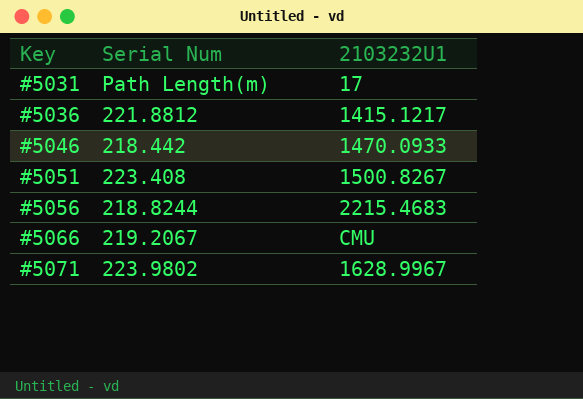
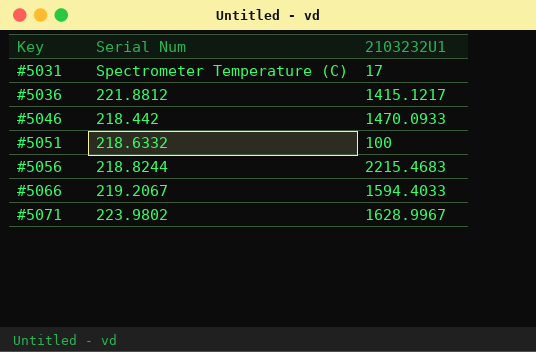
#5031 | Serial Num: Path Length(m) -> Spectrometer Temperature (C)
#5051 | Serial Num: 223.408 -> 218.6332
#5051 | 2103232U1: 1500.8267 -> 100
#5066 | 2103232U1: CMU -> 1594.4033

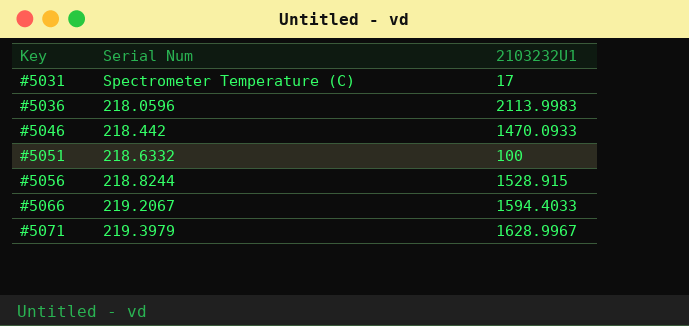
#5036 | Serial Num: 221.8812 -> 218.0596
#5036 | 2103232U1: 1415.1217 -> 2113.9983
#5056 | 2103232U1: 2215.4683 -> 1528.915
#5071 | Serial Num: 223.9802 -> 219.3979

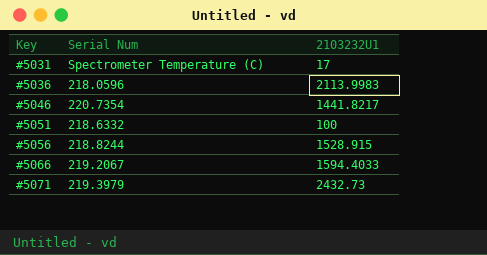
#5046 | Serial Num: 218.442 -> 220.7354
#5046 | 2103232U1: 1470.0933 -> 1441.8217
#5071 | 2103232U1: 1628.9967 -> 2432.73

